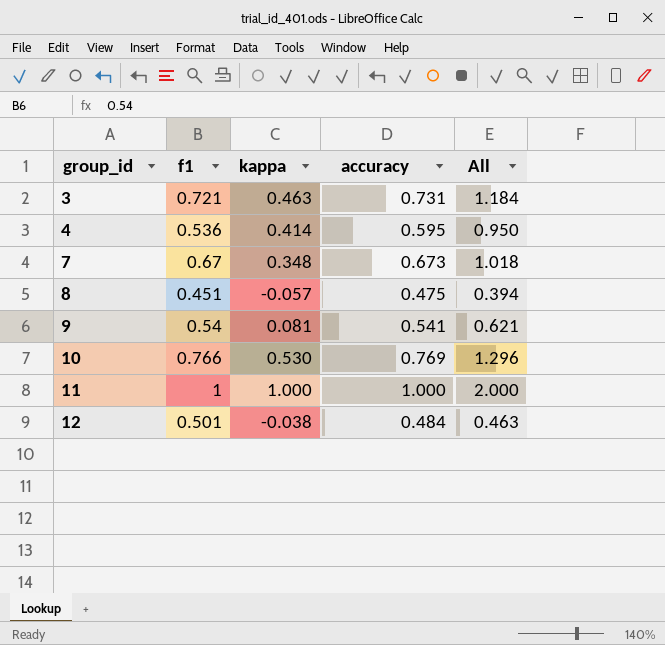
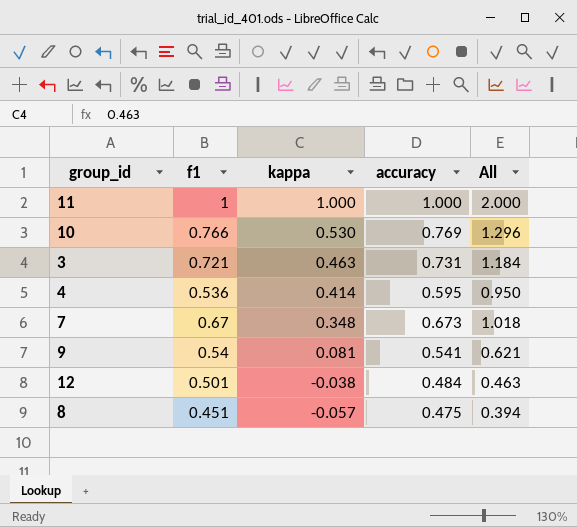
row order: group_id ascending -> kappa descending

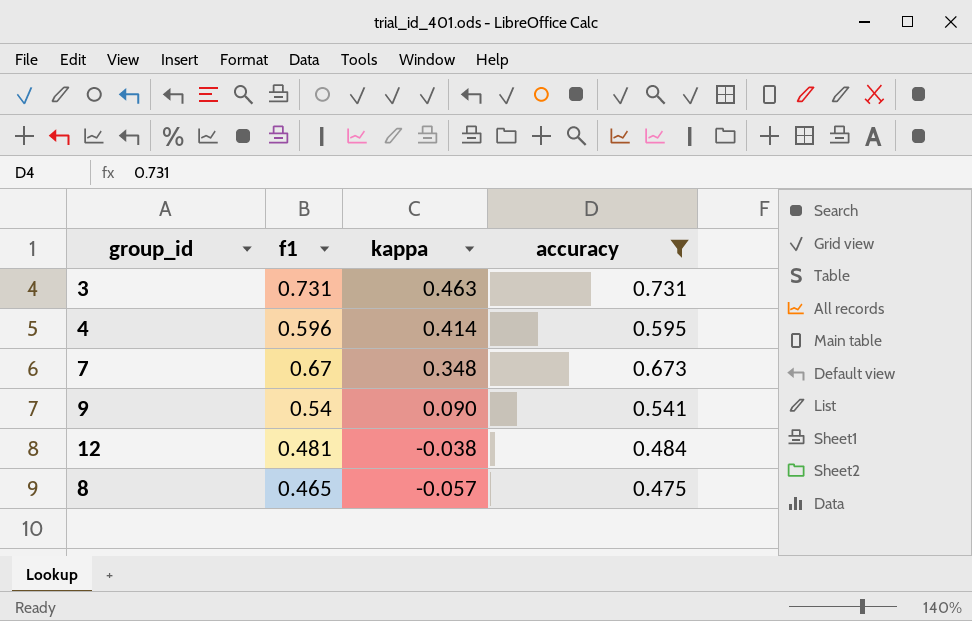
filter: none -> accuracy <= 0.731
column All | formula: [f1] + [kappa] -> none
3 | f1: 0.721 -> 0.731
4 | f1: 0.536 -> 0.596
9 | kappa: 0.081 -> 0.090
12 | f1: 0.501 -> 0.481
8 | f1: 0.451 -> 0.465

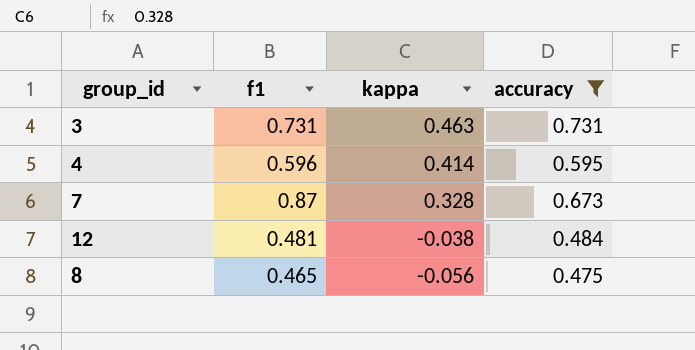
row 9: 0.54 | 0.090 | 0.541 -> none
7 | f1: 0.67 -> 0.87
7 | kappa: 0.348 -> 0.328
8 | kappa: -0.057 -> -0.056

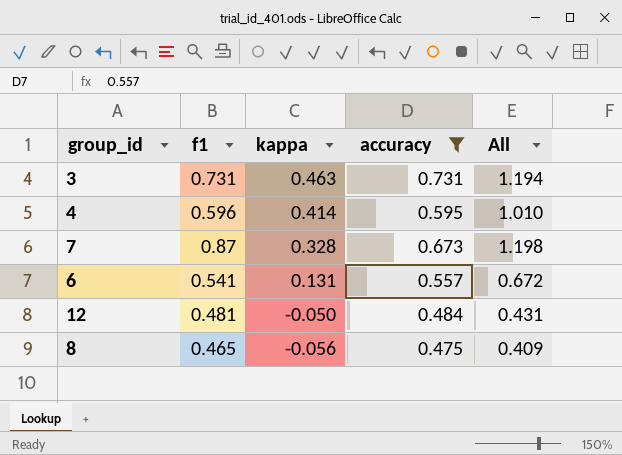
column All | formula: none -> [f1] + [kappa]
row 6: none -> 0.541 | 0.131 | 0.557 | 0.672
12 | kappa: -0.038 -> -0.050

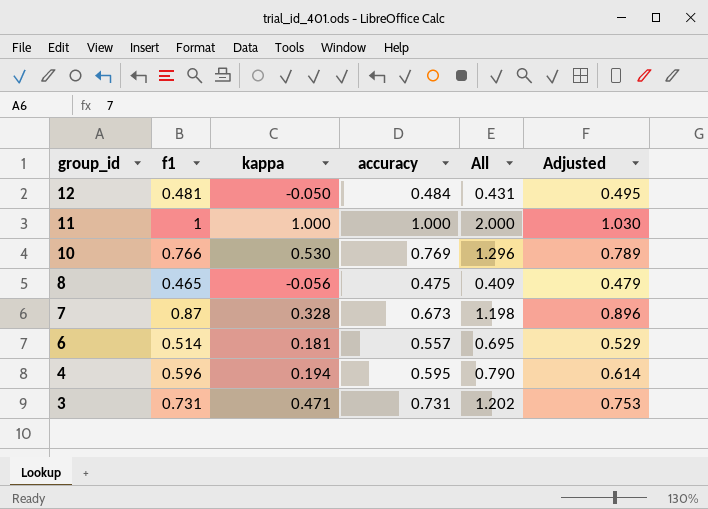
filter: accuracy <= 0.731 -> none
row order: kappa descending -> group_id descending
column Adjusted | formula: none -> [f1] * 1.03
6 | f1: 0.541 -> 0.514
6 | kappa: 0.131 -> 0.181
6 | All: 0.672 -> 0.695
4 | kappa: 0.414 -> 0.194
4 | All: 1.010 -> 0.790
3 | kappa: 0.463 -> 0.471
3 | All: 1.194 -> 1.202

